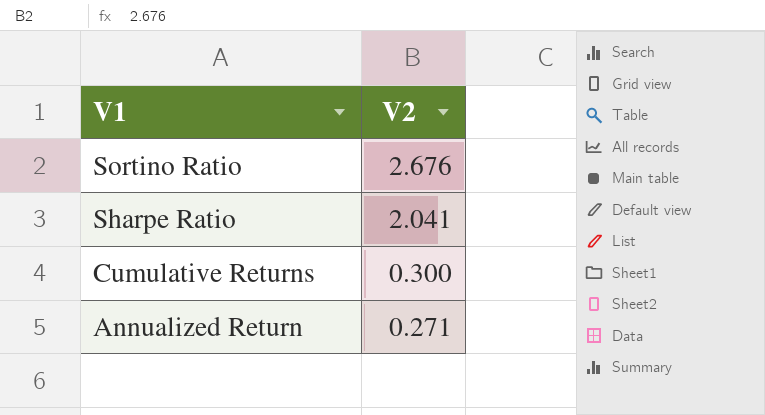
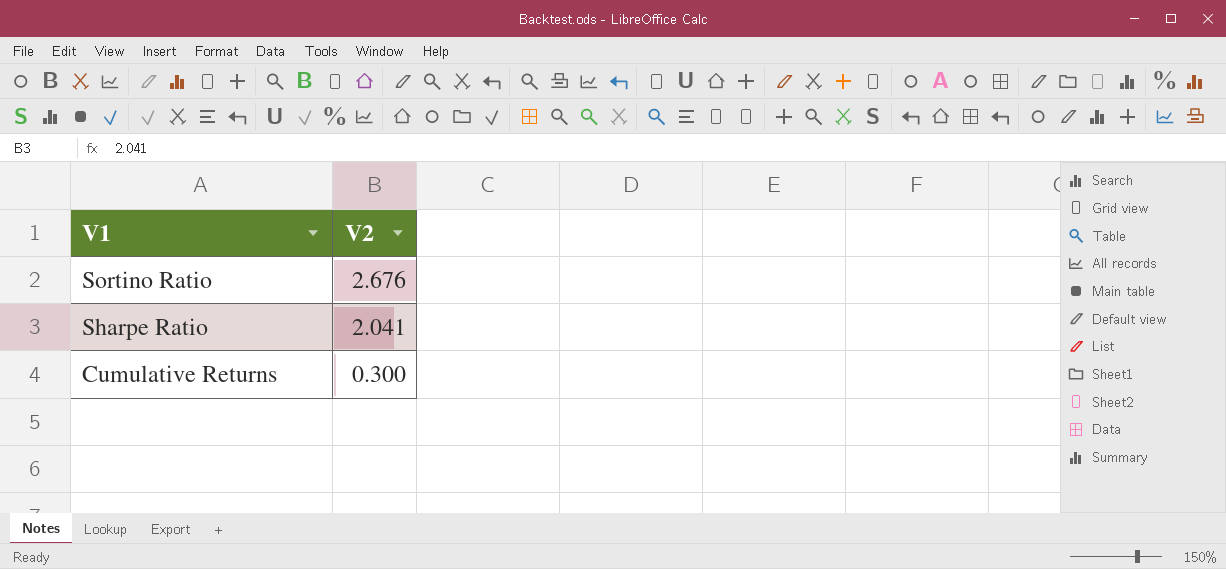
row Annualized Return: 0.271 -> none

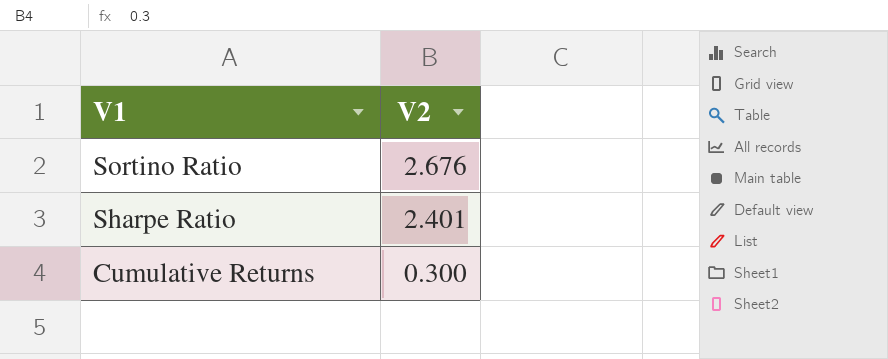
Sharpe Ratio | V2: 2.041 -> 2.401

